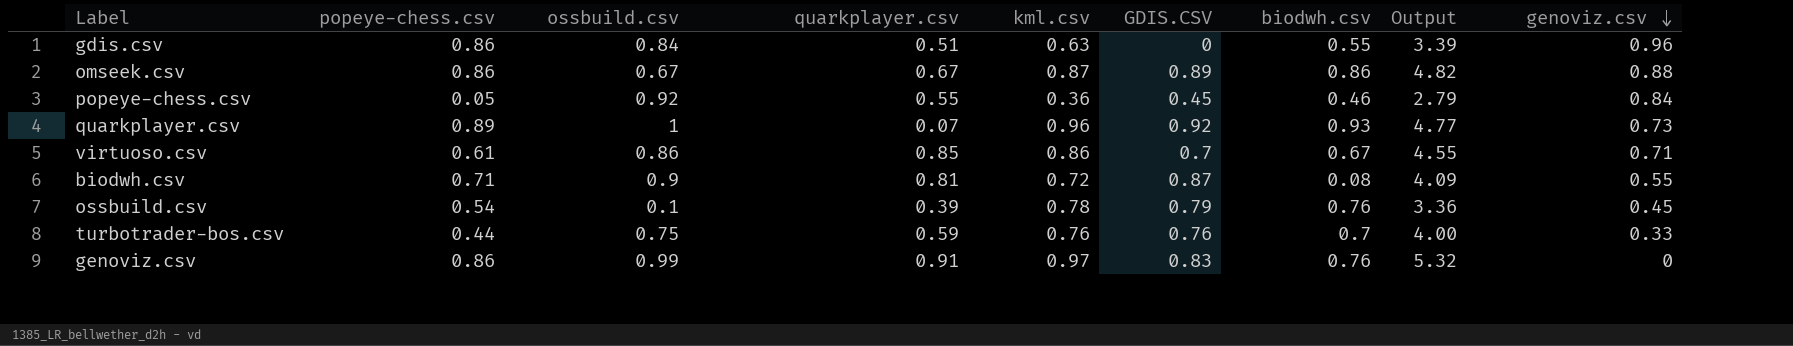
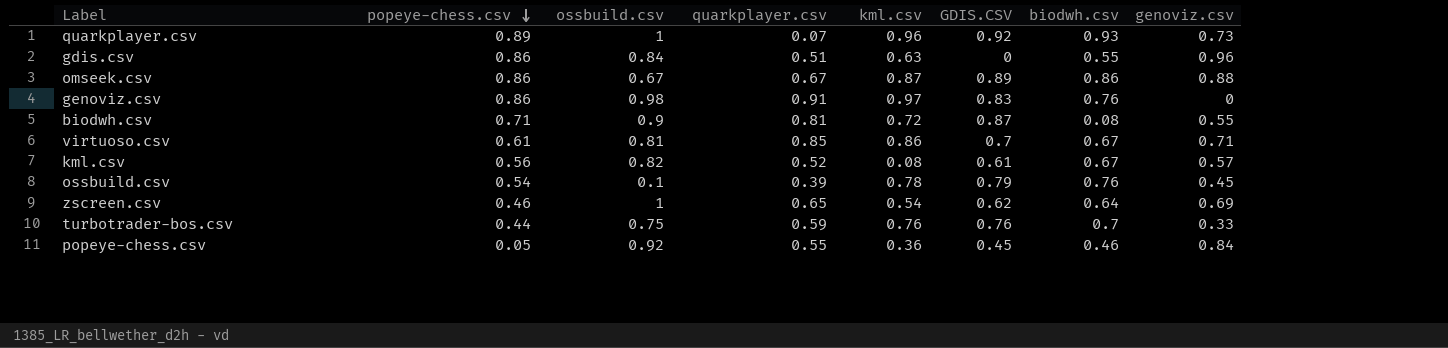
row order: genoviz.csv descending -> popeye-chess.csv descending
column Output | formula: [popeye-chess.csv] + [ossbuild.csv] + [quarkplayer.csv] + [kml.csv] + [GDIS.CSV] + [biodwh.csv] -> none
genoviz.csv | ossbuild.csv: 0.99 -> 0.98
virtuoso.csv | ossbuild.csv: 0.86 -> 0.81
row kml.csv: none -> 0.56 | 0.82 | 0.52 | 0.08 | 0.61 | 0.67 | 0.57
row zscreen.csv: none -> 0.46 | 1 | 0.65 | 0.54 | 0.62 | 0.64 | 0.69

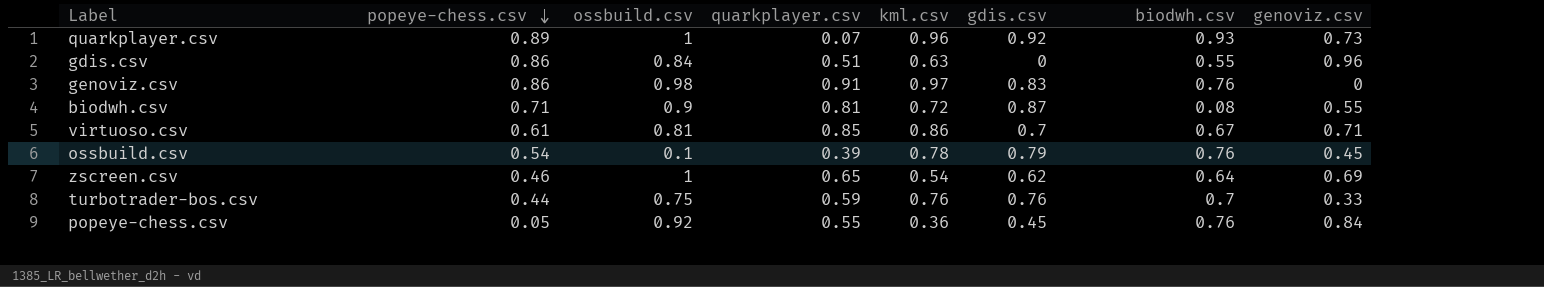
column name: GDIS.CSV -> gdis.csv
row omseek.csv: 0.86 | 0.67 | 0.67 | 0.87 | 0.89 | 0.86 | 0.88 -> none
row kml.csv: 0.56 | 0.82 | 0.52 | 0.08 | 0.61 | 0.67 | 0.57 -> none
popeye-chess.csv | biodwh.csv: 0.46 -> 0.76

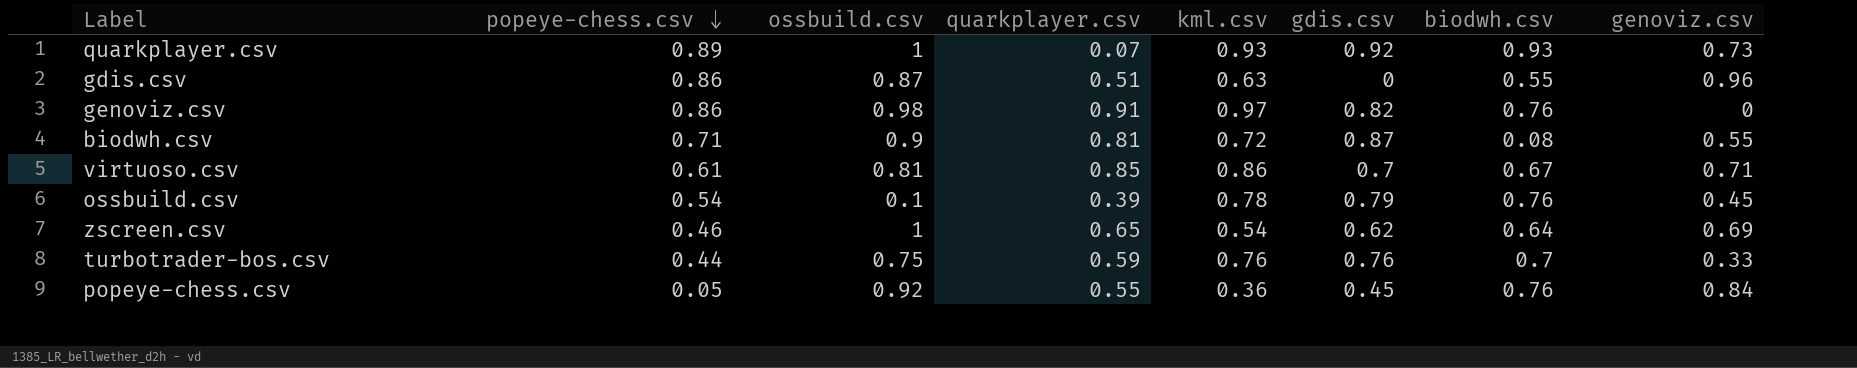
quarkplayer.csv | kml.csv: 0.96 -> 0.93
gdis.csv | ossbuild.csv: 0.84 -> 0.87
genoviz.csv | gdis.csv: 0.83 -> 0.82

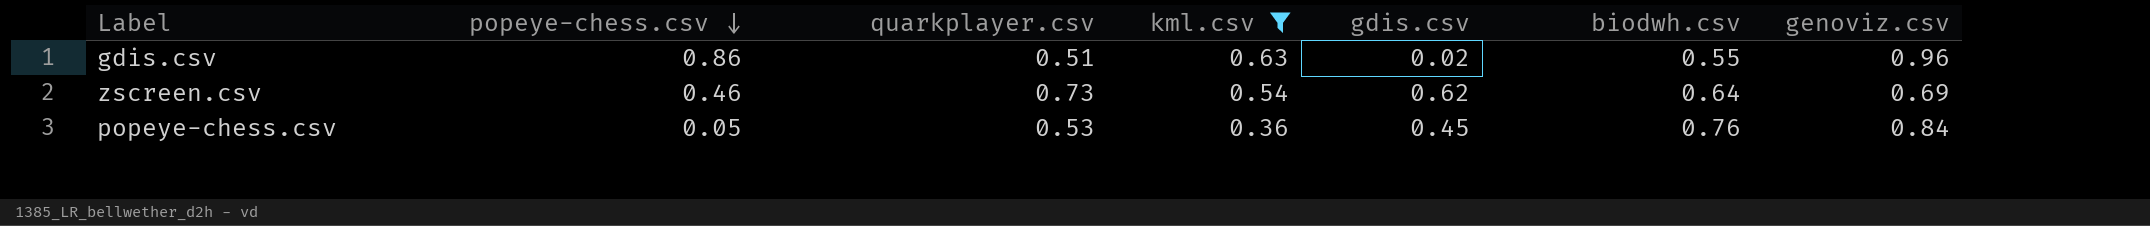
filter: none -> kml.csv <= 0.63
column ossbuild.csv | position: 3 -> none
gdis.csv | gdis.csv: 0 -> 0.02
zscreen.csv | quarkplayer.csv: 0.65 -> 0.73
popeye-chess.csv | quarkplayer.csv: 0.55 -> 0.53

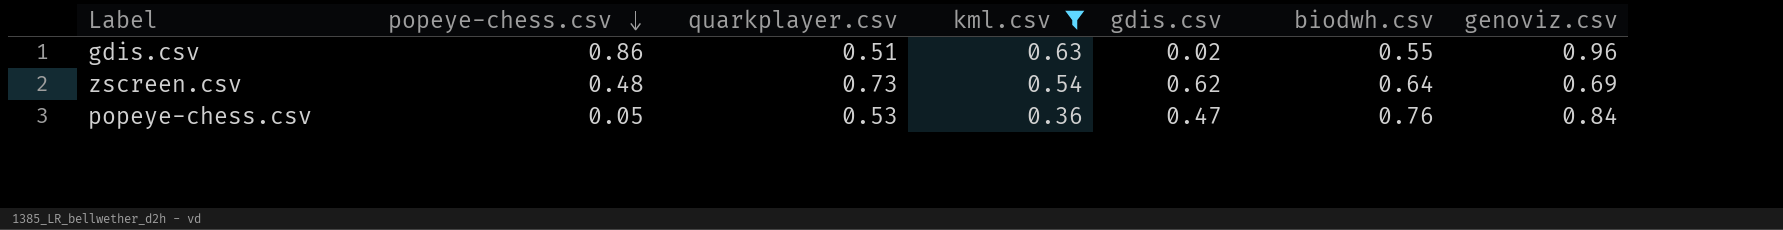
zscreen.csv | popeye-chess.csv: 0.46 -> 0.48
popeye-chess.csv | gdis.csv: 0.45 -> 0.47

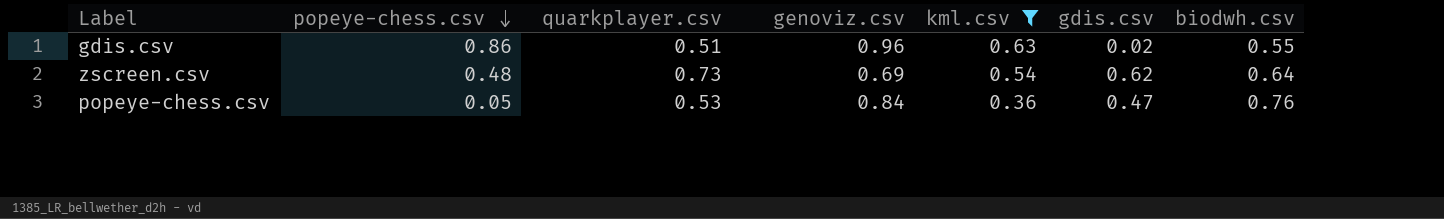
column genoviz.csv | position: 7 -> 4

